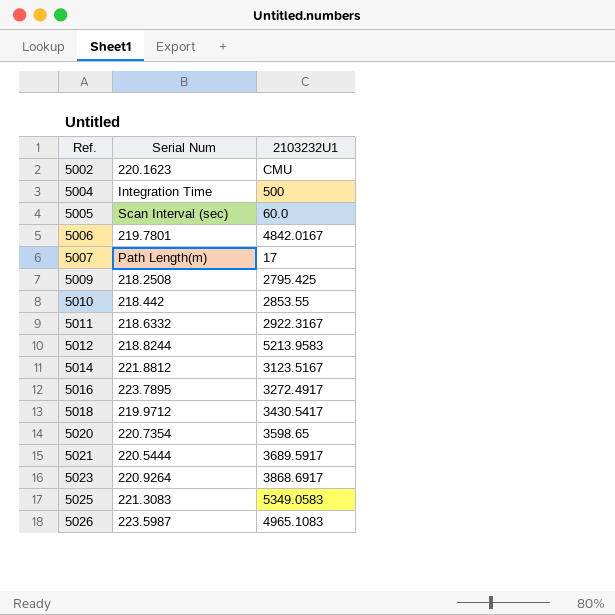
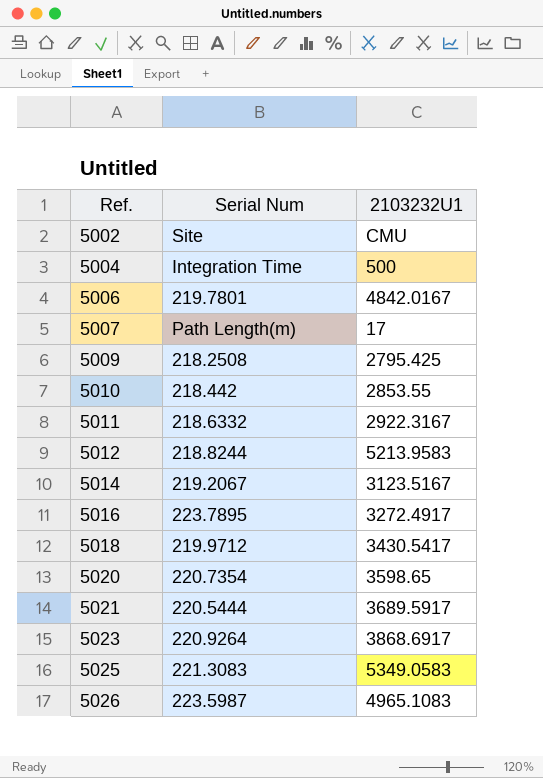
row 5005: Scan Interval (sec) | 60.0 -> none
5002 | Serial Num: 220.1623 -> Site
5014 | Serial Num: 221.8812 -> 219.2067

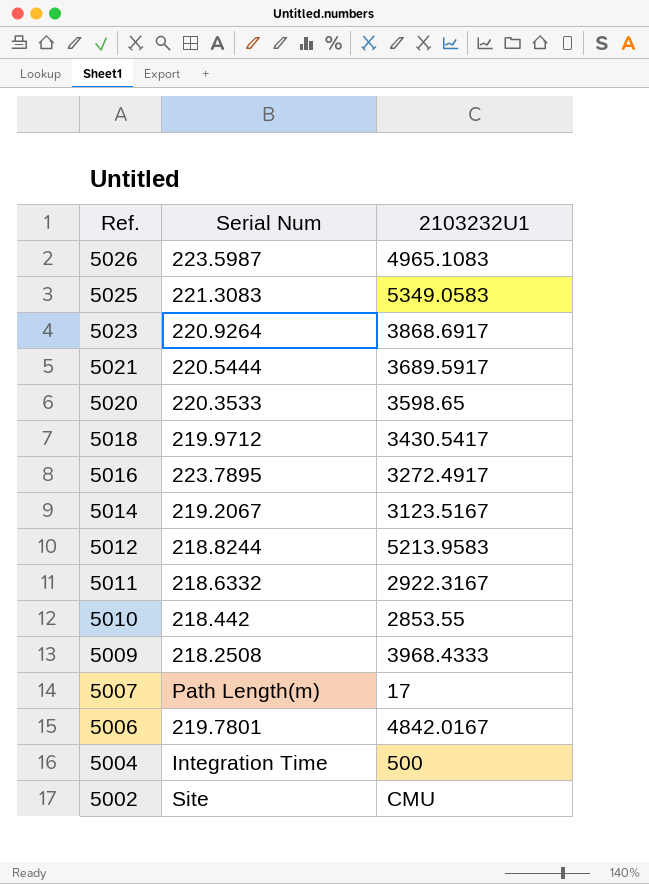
row order: Ref. ascending -> Ref. descending
5020 | Serial Num: 220.7354 -> 220.3533
5009 | 2103232U1: 2795.425 -> 3968.4333

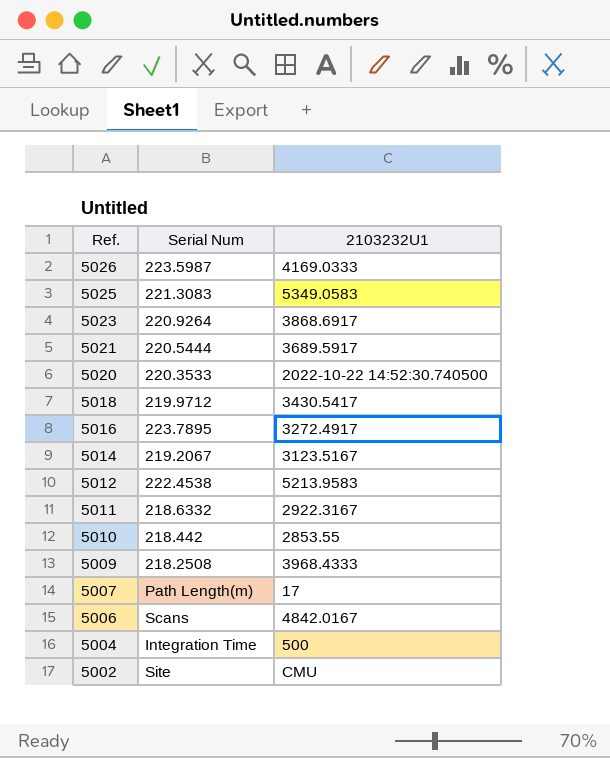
5026 | 2103232U1: 4965.1083 -> 4169.0333
5020 | 2103232U1: 3598.65 -> 2022-10-22 14:52:30.740500
5012 | Serial Num: 218.8244 -> 222.4538
5006 | Serial Num: 219.7801 -> Scans

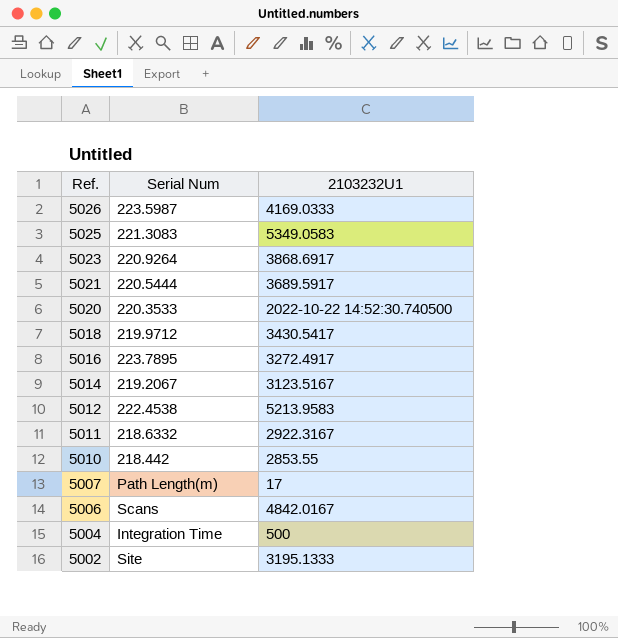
row 5009: 218.2508 | 3968.4333 -> none
5002 | 2103232U1: CMU -> 3195.1333

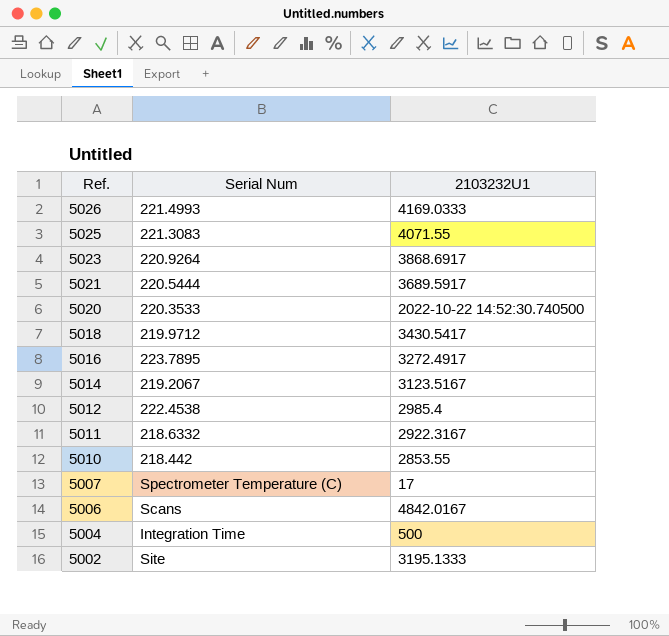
5026 | Serial Num: 223.5987 -> 221.4993
5025 | 2103232U1: 5349.0583 -> 4071.55
5012 | 2103232U1: 5213.9583 -> 2985.4
5007 | Serial Num: Path Length(m) -> Spectrometer Temperature (C)

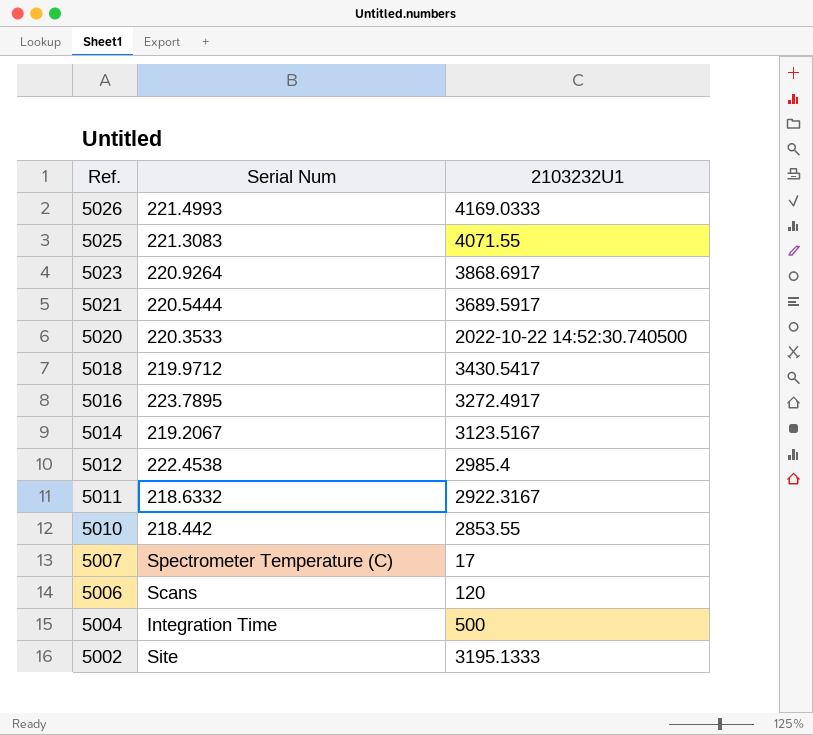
5006 | 2103232U1: 4842.0167 -> 120

